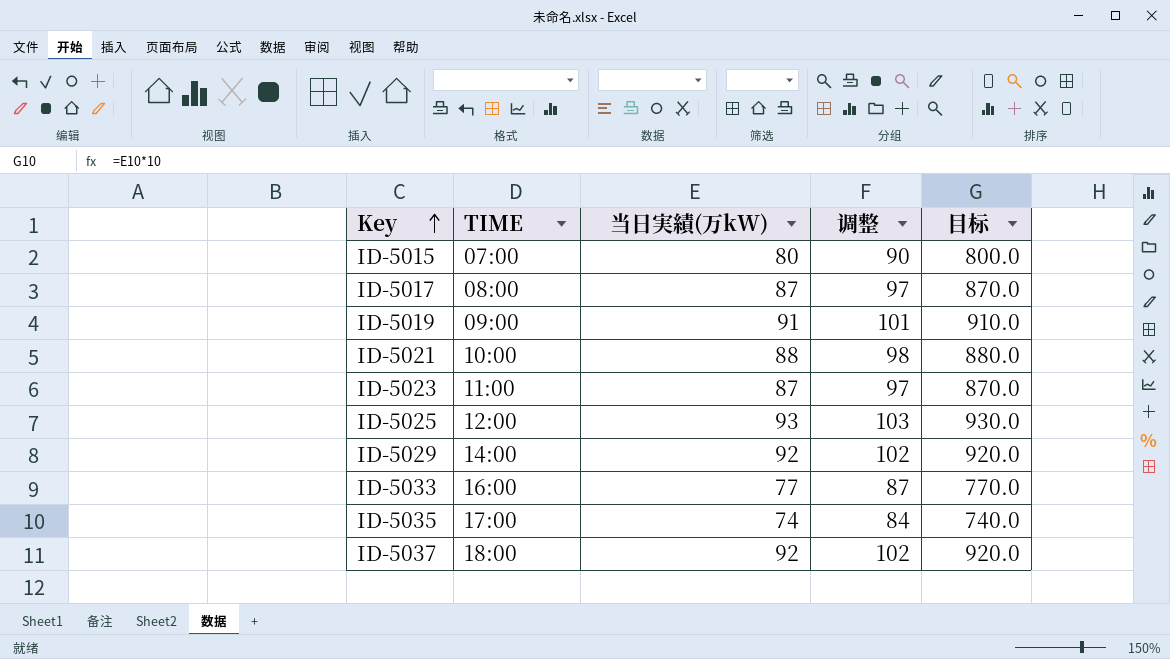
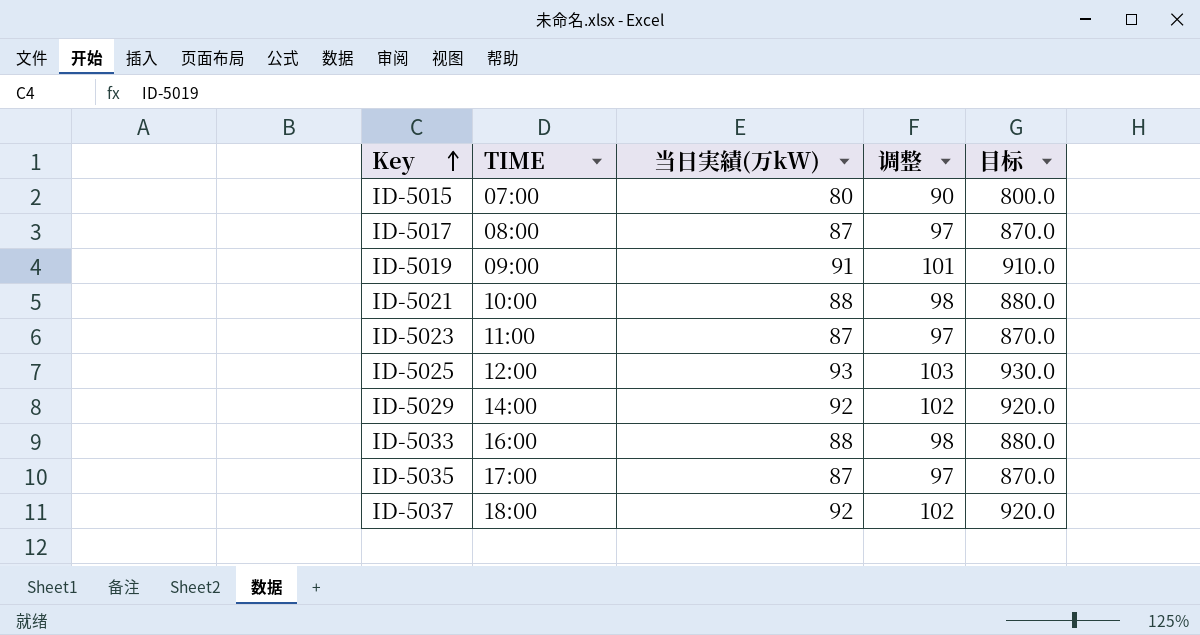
ID-5033 | 当日実績(万kW): 77 -> 88
ID-5033 | 调整: 87 -> 98
ID-5033 | 目标: 770.0 -> 880.0
ID-5035 | 当日実績(万kW): 74 -> 87
ID-5035 | 调整: 84 -> 97
ID-5035 | 目标: 740.0 -> 870.0

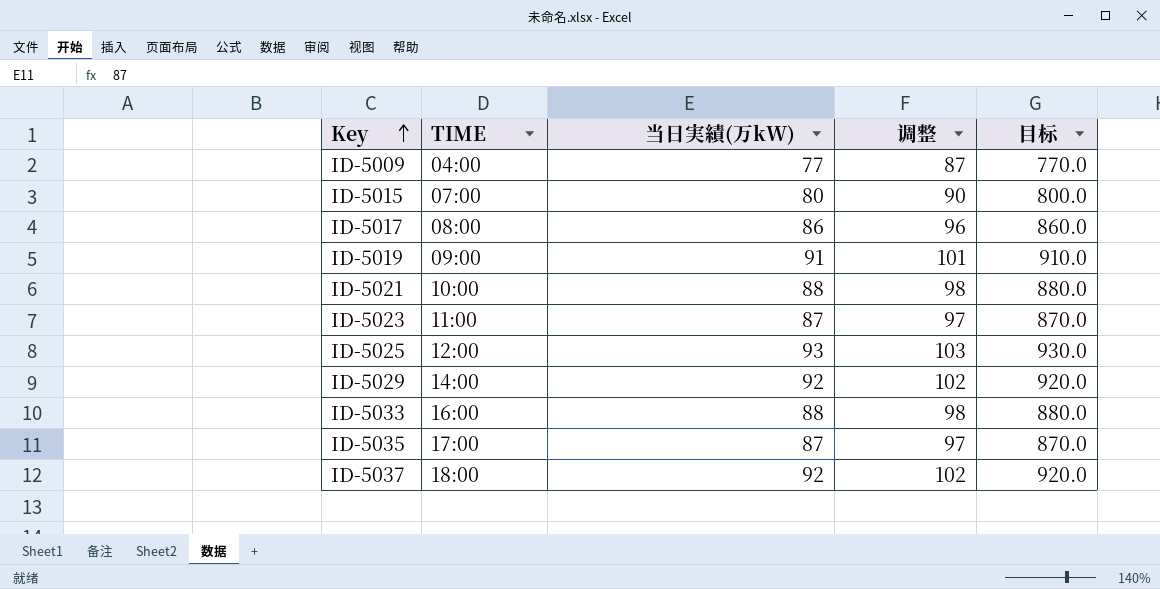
row ID-5009: none -> 04:00 | 77 | 87 | 770.0
ID-5017 | 当日実績(万kW): 87 -> 86
ID-5017 | 调整: 97 -> 96
ID-5017 | 目标: 870.0 -> 860.0

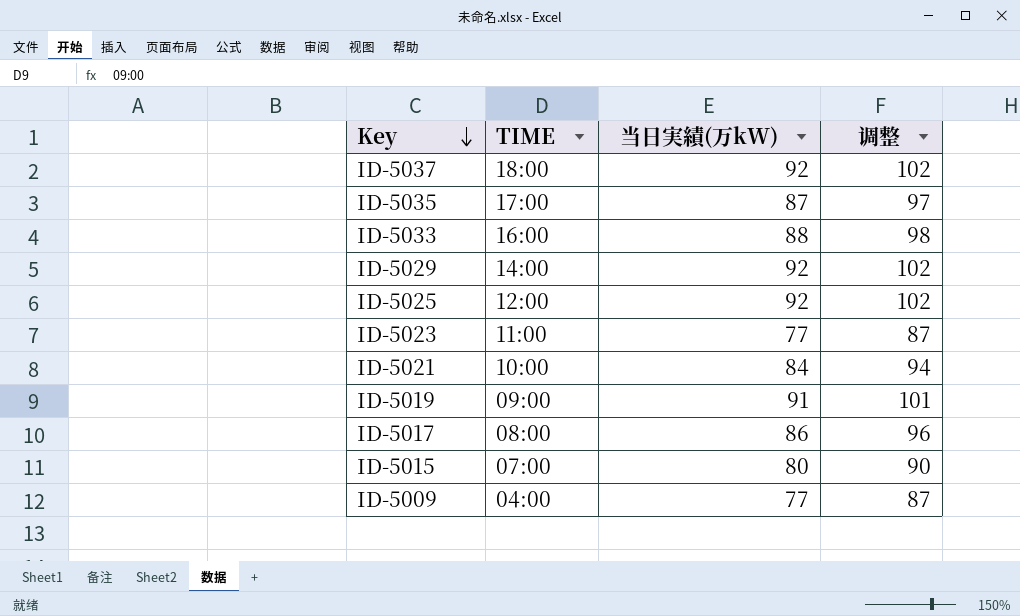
row order: Key ascending -> Key descending
column 目标 | formula: [当日実績(万kW)] * 10 -> none
ID-5025 | 当日実績(万kW): 93 -> 92
ID-5025 | 调整: 103 -> 102
ID-5023 | 当日実績(万kW): 87 -> 77
ID-5023 | 调整: 97 -> 87
ID-5021 | 当日実績(万kW): 88 -> 84
ID-5021 | 调整: 98 -> 94

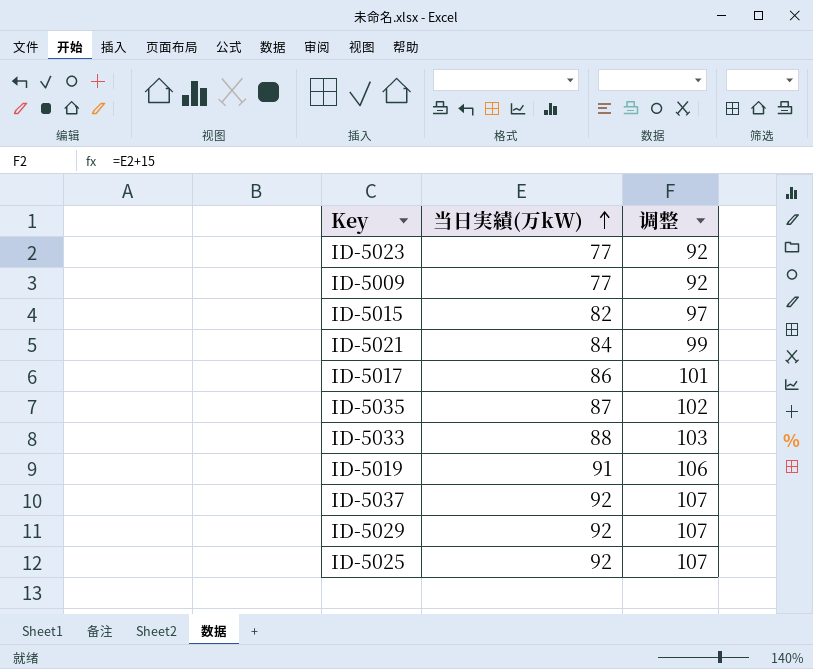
row order: Key descending -> 当日実績(万kW) ascending
column TIME | position: 2 -> none
column 调整 | formula: [当日実績(万kW)] + 10 -> [当日実績(万kW)] + 15
ID-5015 | 当日実績(万kW): 80 -> 82

